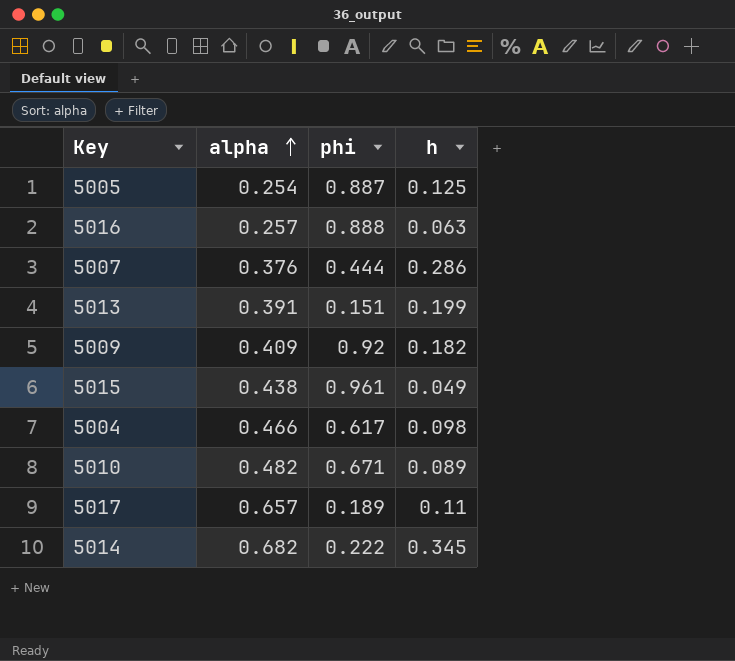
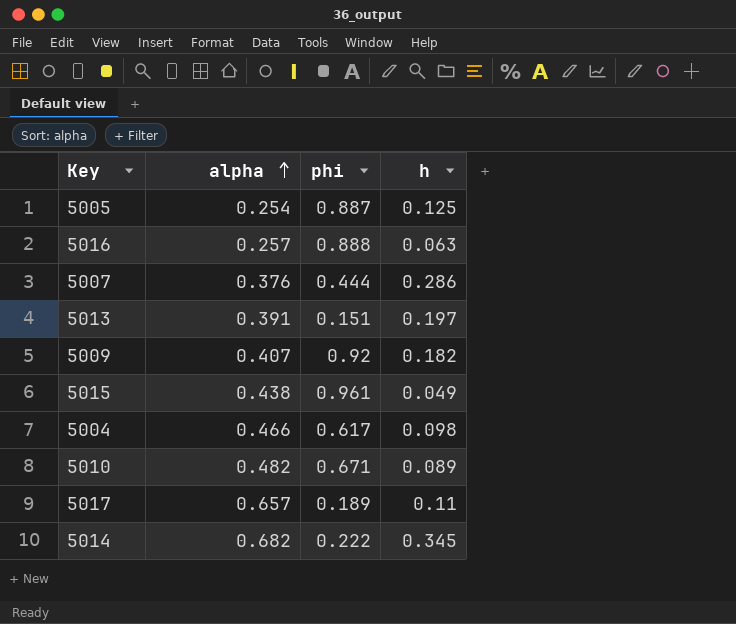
5013 | h: 0.199 -> 0.197
5009 | alpha: 0.409 -> 0.407

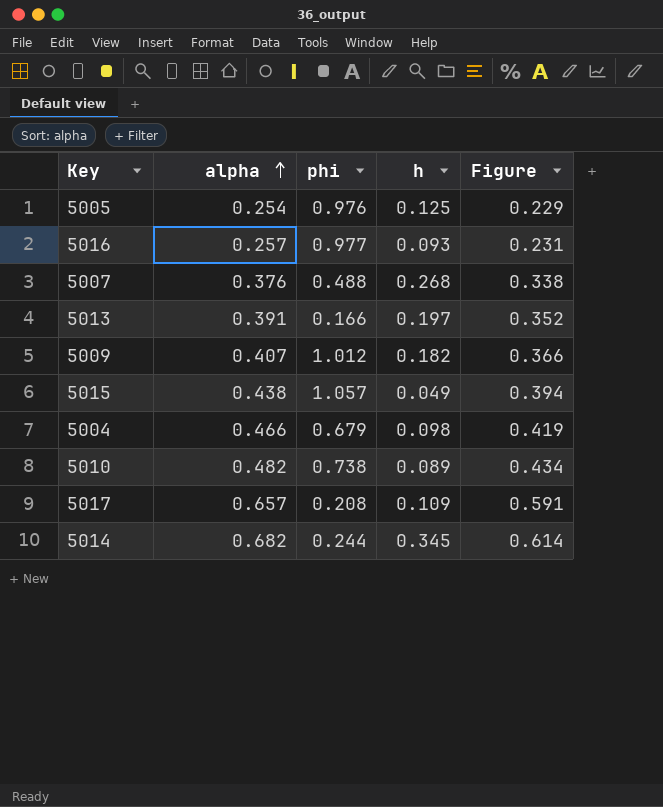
column Figure | formula: none -> [alpha] * 0.9
5005 | phi: 0.887 -> 0.976
5016 | phi: 0.888 -> 0.977
5016 | h: 0.063 -> 0.093
5007 | phi: 0.444 -> 0.488
5007 | h: 0.286 -> 0.268
5013 | phi: 0.151 -> 0.166
5009 | phi: 0.92 -> 1.012
5015 | phi: 0.961 -> 1.057
5004 | phi: 0.617 -> 0.679
5010 | phi: 0.671 -> 0.738
5017 | phi: 0.189 -> 0.208
5017 | h: 0.11 -> 0.109
5014 | phi: 0.222 -> 0.244

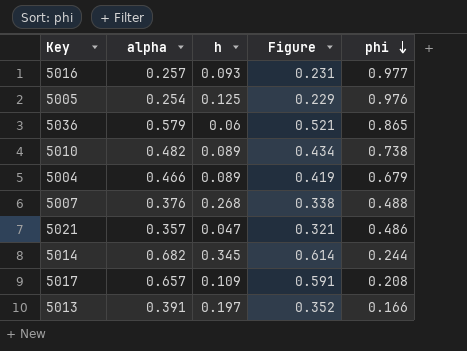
row order: alpha ascending -> phi descending
column phi | position: 3 -> 5
row 5009: 0.407 | 1.012 | 0.182 | 0.366 -> none
row 5015: 0.438 | 1.057 | 0.049 | 0.394 -> none
row 5036: none -> 0.579 | 0.06 | 0.521 | 0.865
5004 | h: 0.098 -> 0.089
row 5021: none -> 0.357 | 0.047 | 0.321 | 0.486

